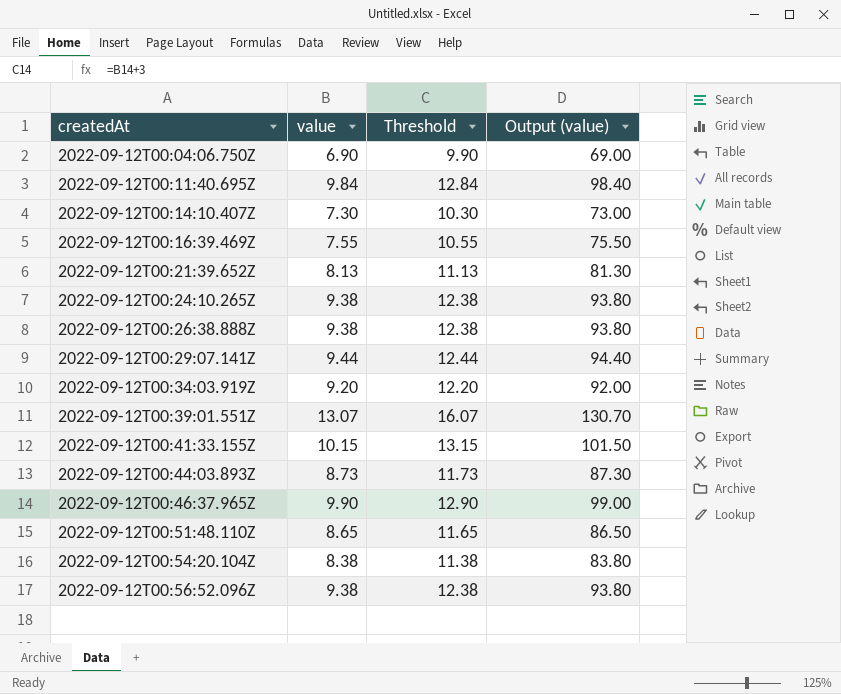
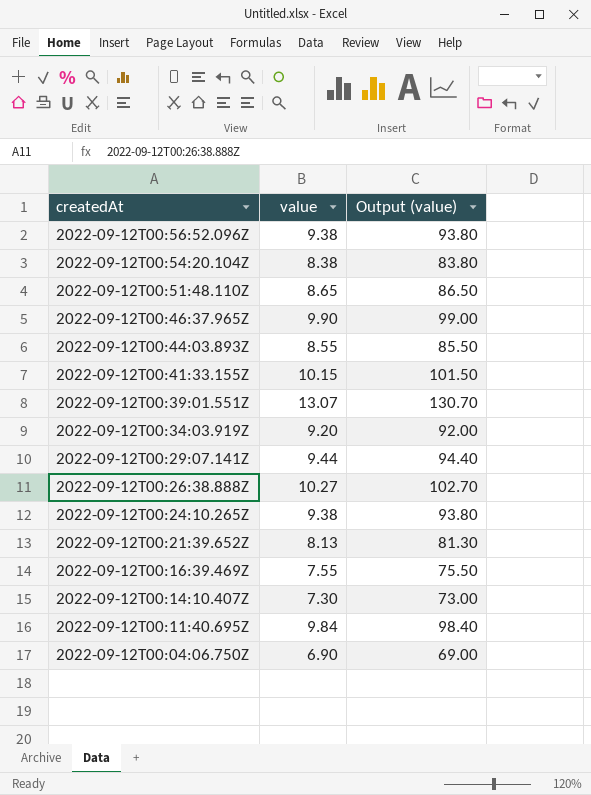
row order: createdAt ascending -> createdAt descending
column Threshold | formula: [value] + 3 -> none
2022-09-12T00:44:03.893Z | value: 8.73 -> 8.55
2022-09-12T00:44:03.893Z | Output (value): 87.30 -> 85.50
2022-09-12T00:26:38.888Z | value: 9.38 -> 10.27
2022-09-12T00:26:38.888Z | Output (value): 93.80 -> 102.70

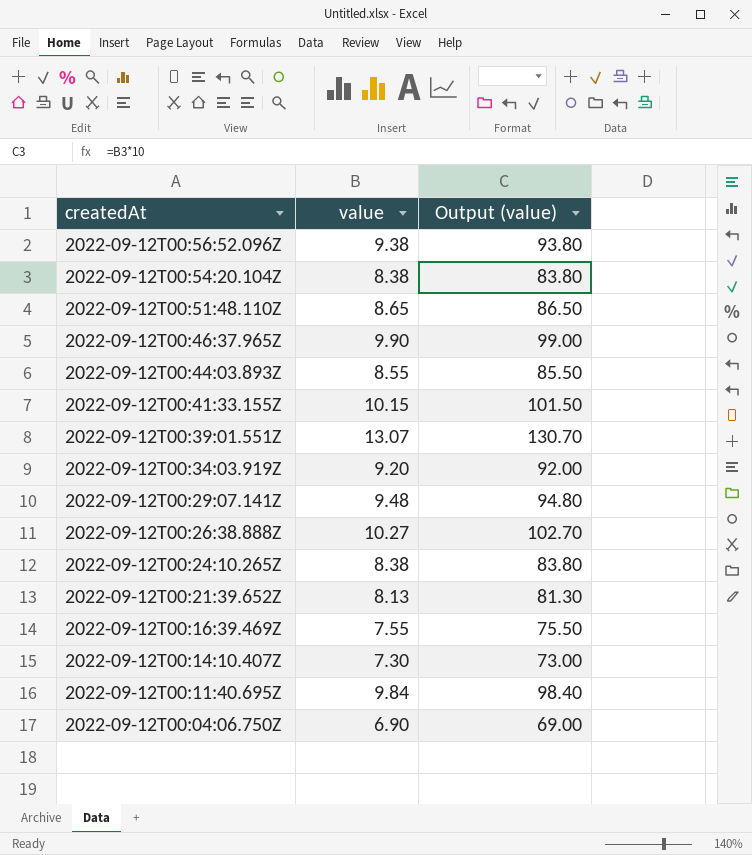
2022-09-12T00:29:07.141Z | value: 9.44 -> 9.48
2022-09-12T00:29:07.141Z | Output (value): 94.40 -> 94.80
2022-09-12T00:24:10.265Z | value: 9.38 -> 8.38
2022-09-12T00:24:10.265Z | Output (value): 93.80 -> 83.80

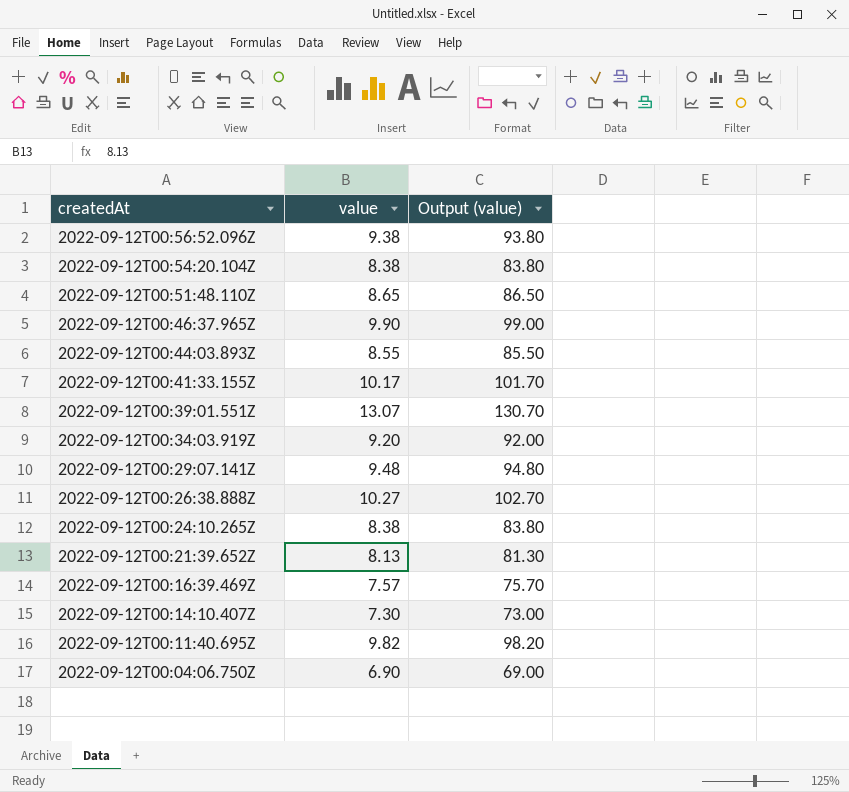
2022-09-12T00:41:33.155Z | value: 10.15 -> 10.17
2022-09-12T00:41:33.155Z | Output (value): 101.50 -> 101.70
2022-09-12T00:16:39.469Z | value: 7.55 -> 7.57
2022-09-12T00:16:39.469Z | Output (value): 75.50 -> 75.70
2022-09-12T00:11:40.695Z | value: 9.84 -> 9.82
2022-09-12T00:11:40.695Z | Output (value): 98.40 -> 98.20

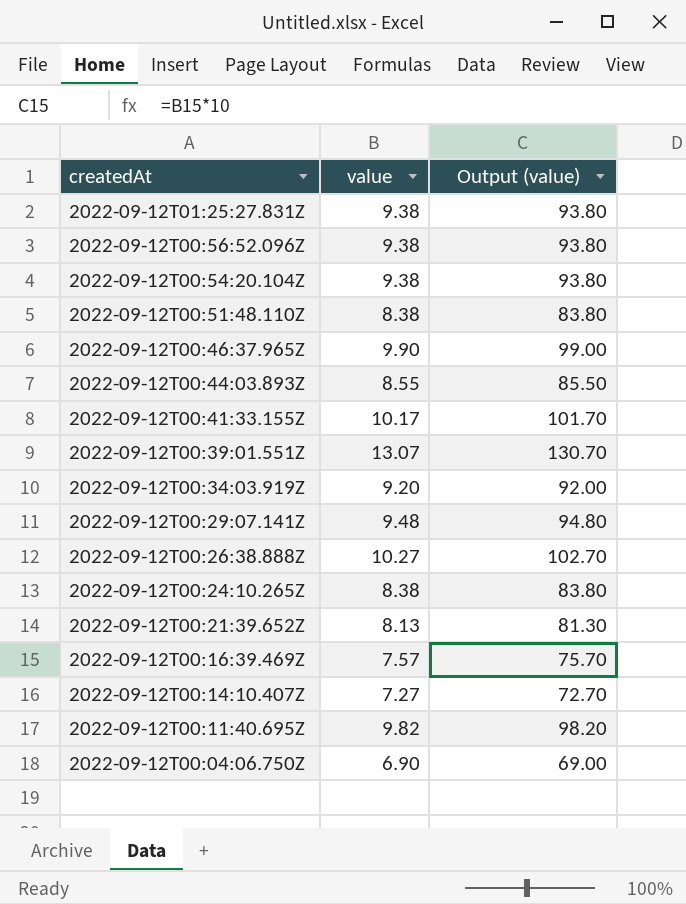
row 2022-09-12T01:25:27.831Z: none -> 9.38 | 93.80
2022-09-12T00:54:20.104Z | value: 8.38 -> 9.38
2022-09-12T00:54:20.104Z | Output (value): 83.80 -> 93.80
2022-09-12T00:51:48.110Z | value: 8.65 -> 8.38
2022-09-12T00:51:48.110Z | Output (value): 86.50 -> 83.80
2022-09-12T00:14:10.407Z | value: 7.30 -> 7.27
2022-09-12T00:14:10.407Z | Output (value): 73.00 -> 72.70

